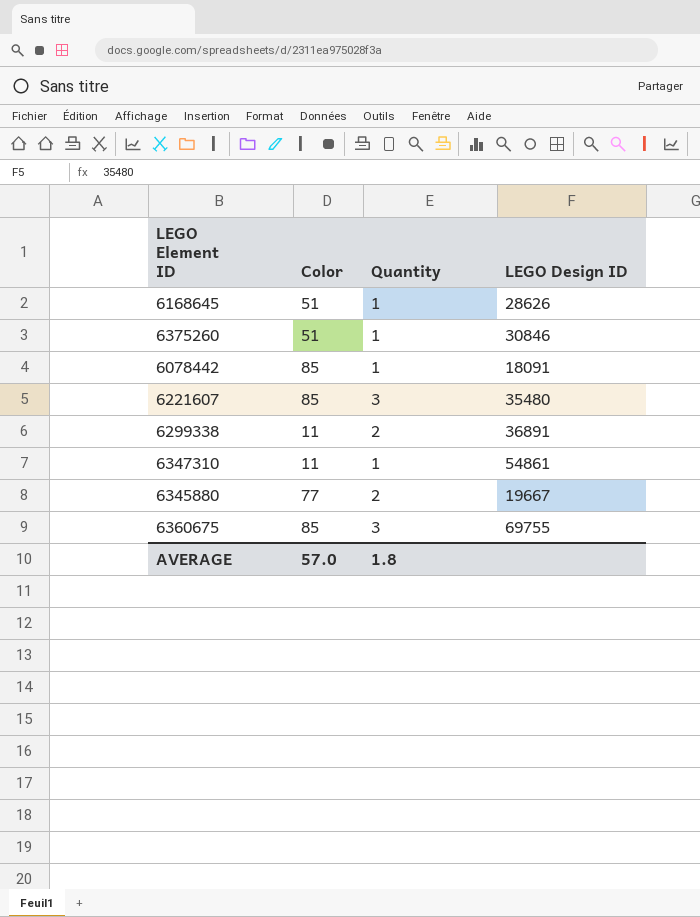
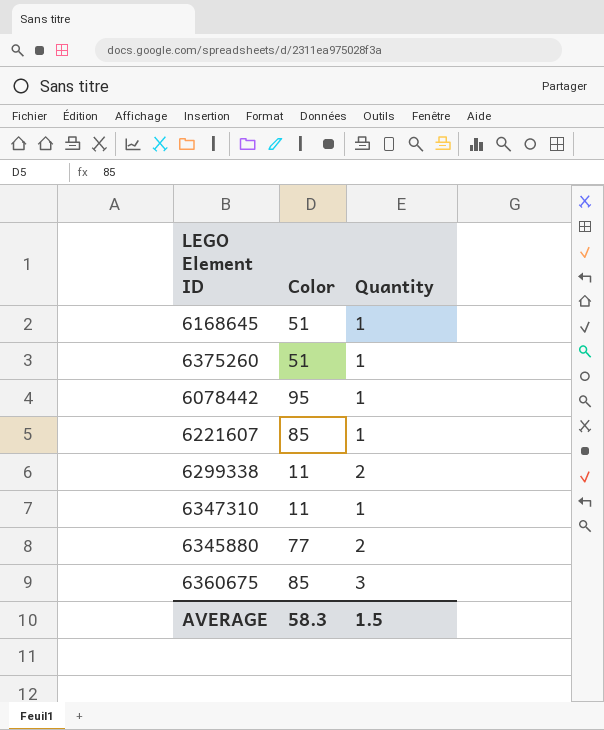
column LEGO Design ID | position: 4 -> none
6078442 | Color: 85 -> 95
6221607 | Quantity: 3 -> 1
AVERAGE | Color: 57.0 -> 58.3
AVERAGE | Quantity: 1.8 -> 1.5

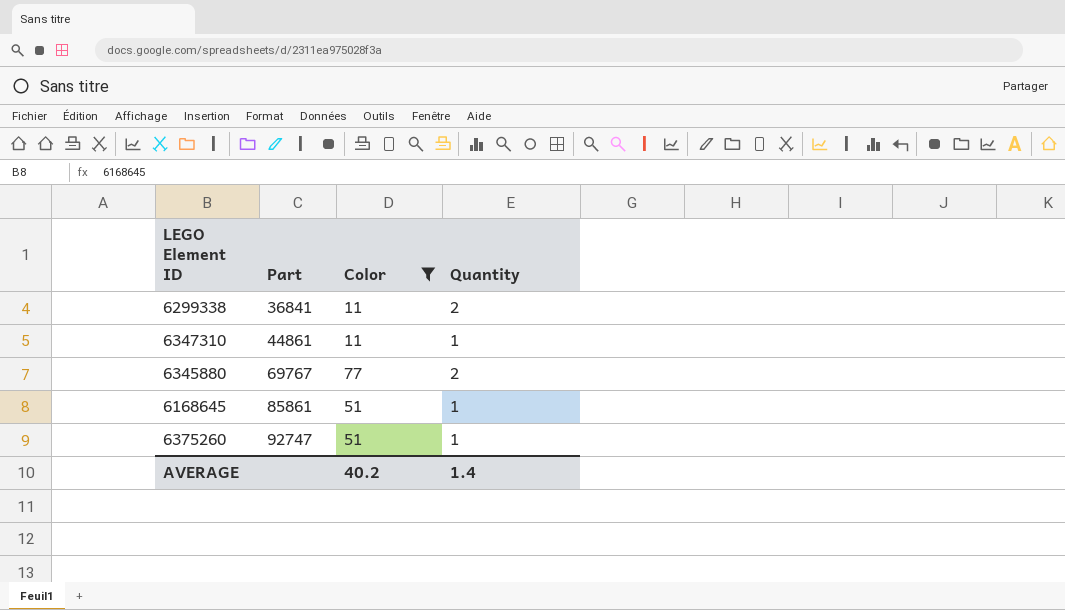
filter: none -> Color <= 77
row order: none -> Part ascending
column Part | position: none -> 2
AVERAGE | Color: 58.3 -> 40.2
AVERAGE | Quantity: 1.5 -> 1.4

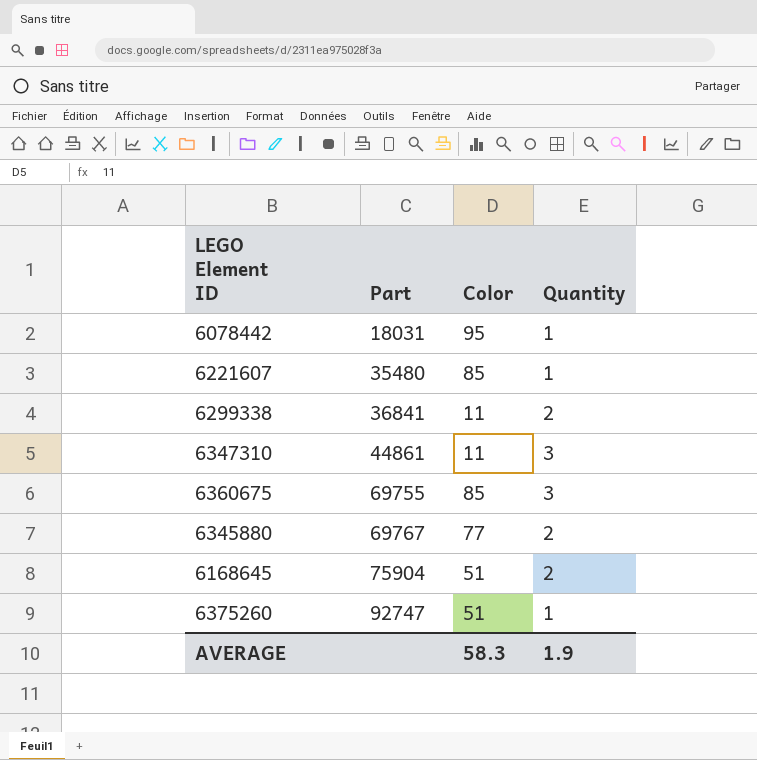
filter: Color <= 77 -> none
6347310 | Quantity: 1 -> 3
6168645 | Part: 85861 -> 75904
6168645 | Quantity: 1 -> 2
AVERAGE | Color: 40.2 -> 58.3
AVERAGE | Quantity: 1.4 -> 1.9

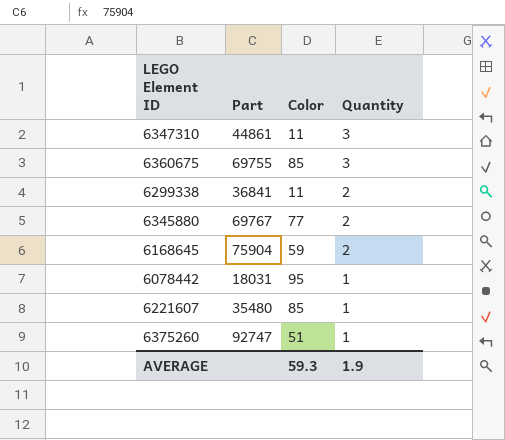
row order: Part ascending -> Quantity descending
6168645 | Color: 51 -> 59
AVERAGE | Color: 58.3 -> 59.3

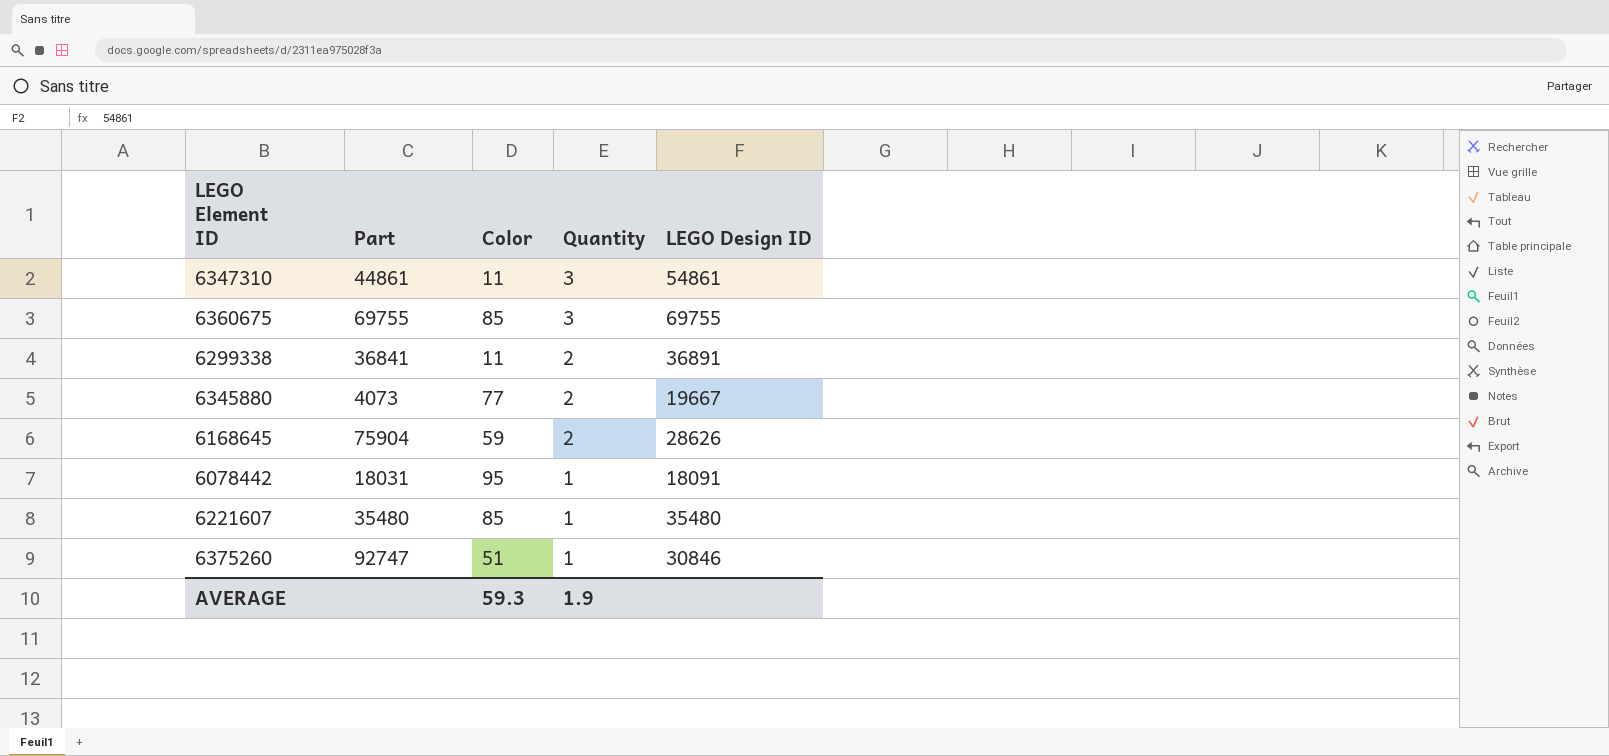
column LEGO Design ID | position: none -> 5
6345880 | Part: 69767 -> 4073

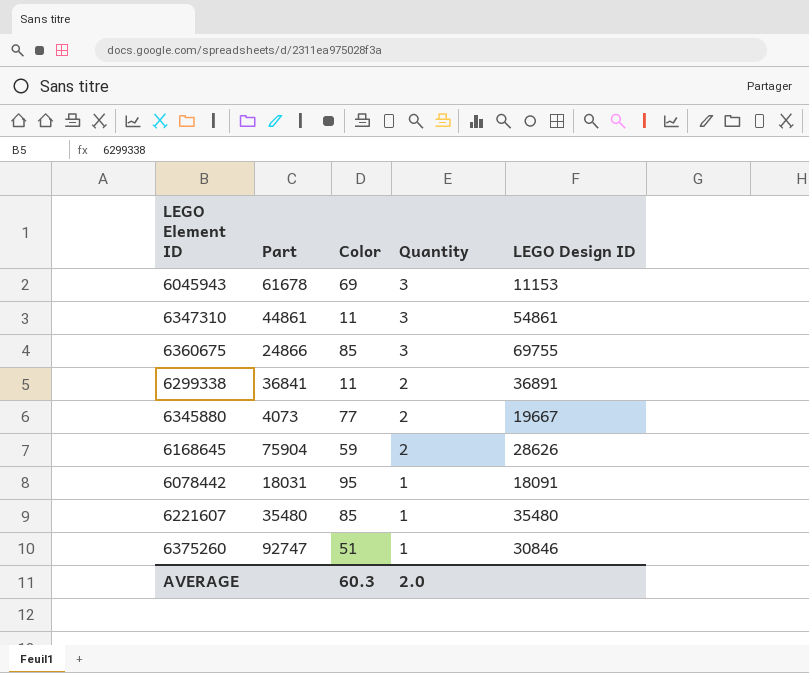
row 6045943: none -> 61678 | 69 | 3 | 11153
6360675 | Part: 69755 -> 24866
AVERAGE | Color: 59.3 -> 60.3
AVERAGE | Quantity: 1.9 -> 2.0

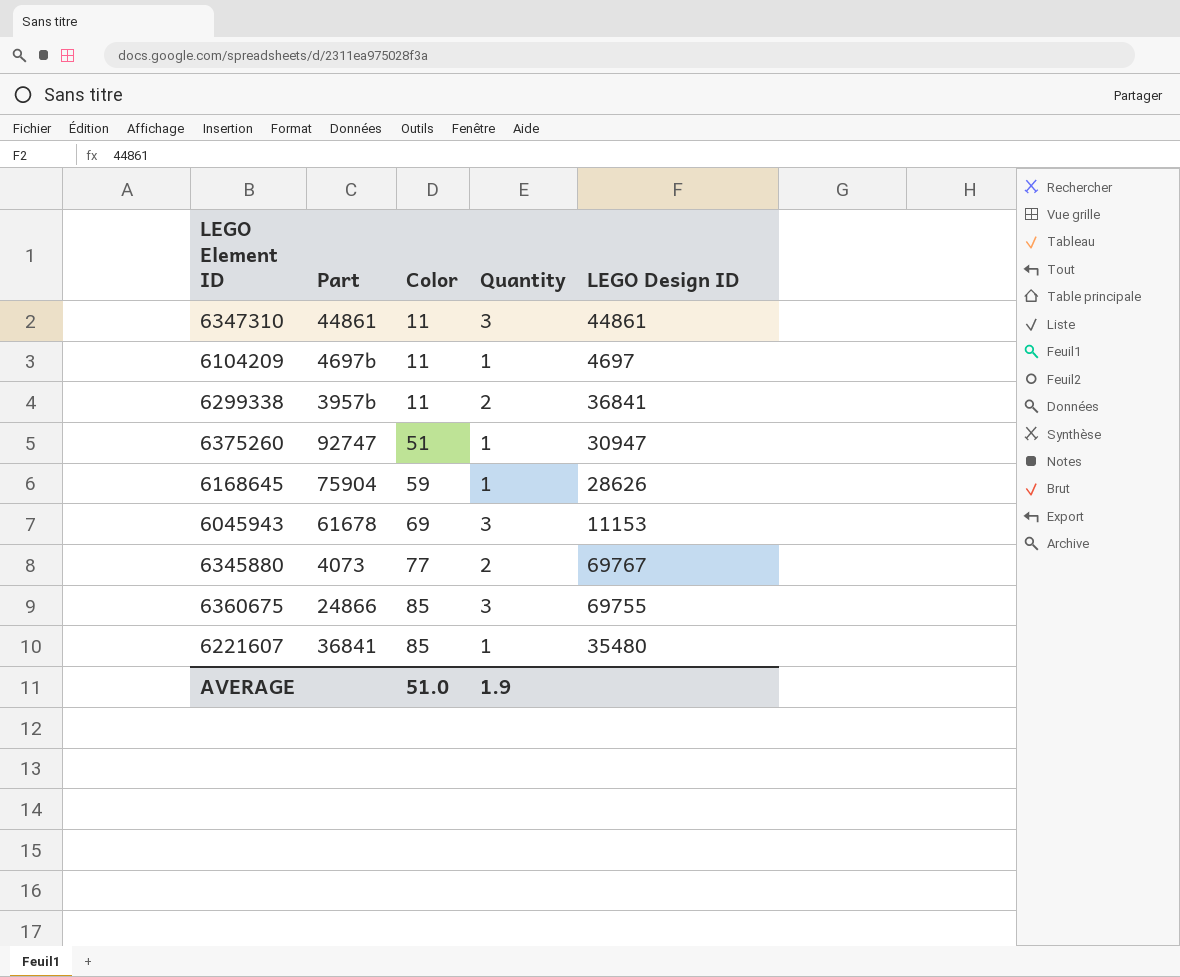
row order: Quantity descending -> Color ascending
row 6078442: 18031 | 95 | 1 | 18091 -> none
6347310 | LEGO Design ID: 54861 -> 44861
row 6104209: none -> 4697b | 11 | 1 | 4697
6299338 | Part: 36841 -> 3957b
6299338 | LEGO Design ID: 36891 -> 36841
6375260 | LEGO Design ID: 30846 -> 30947
6168645 | Quantity: 2 -> 1
6345880 | LEGO Design ID: 19667 -> 69767
6221607 | Part: 35480 -> 36841
AVERAGE | Color: 60.3 -> 51.0
AVERAGE | Quantity: 2.0 -> 1.9

